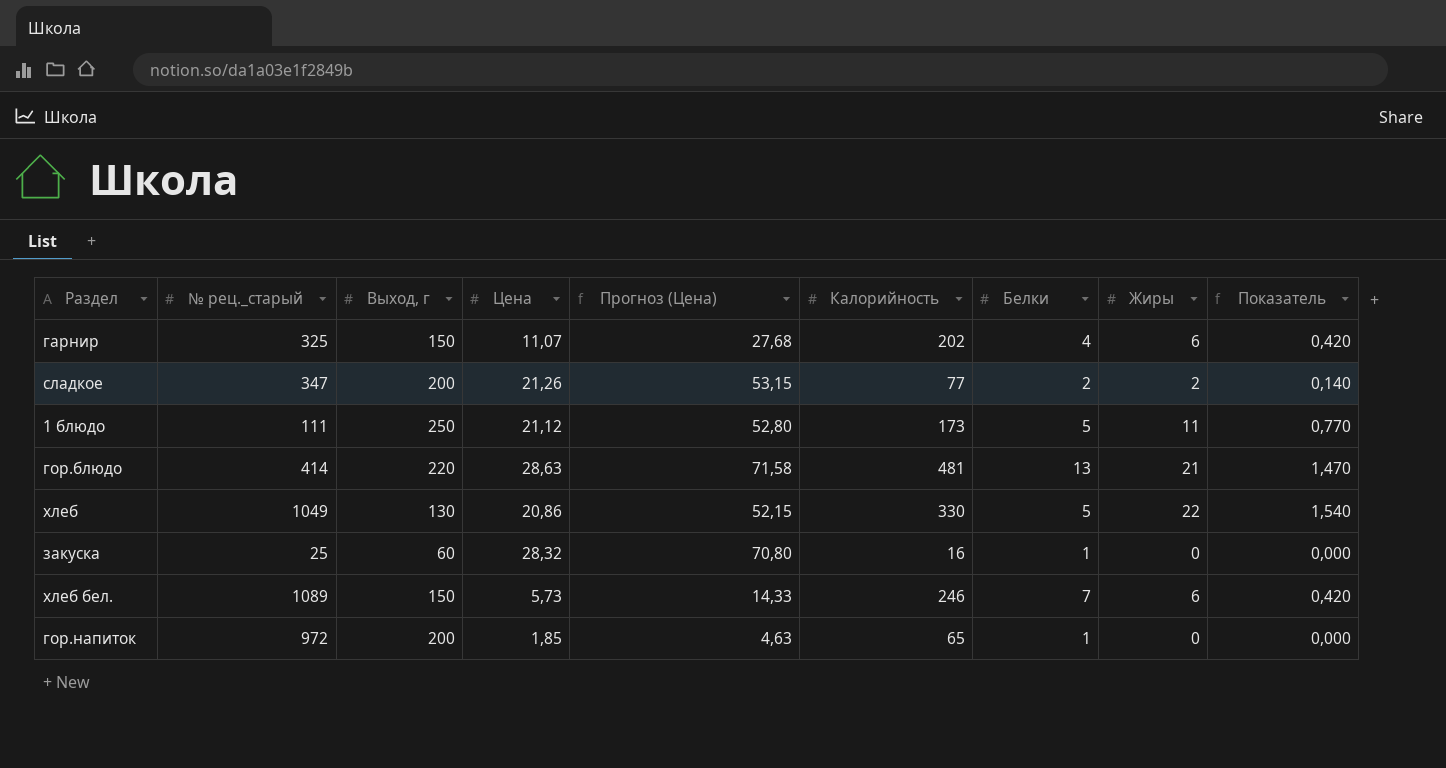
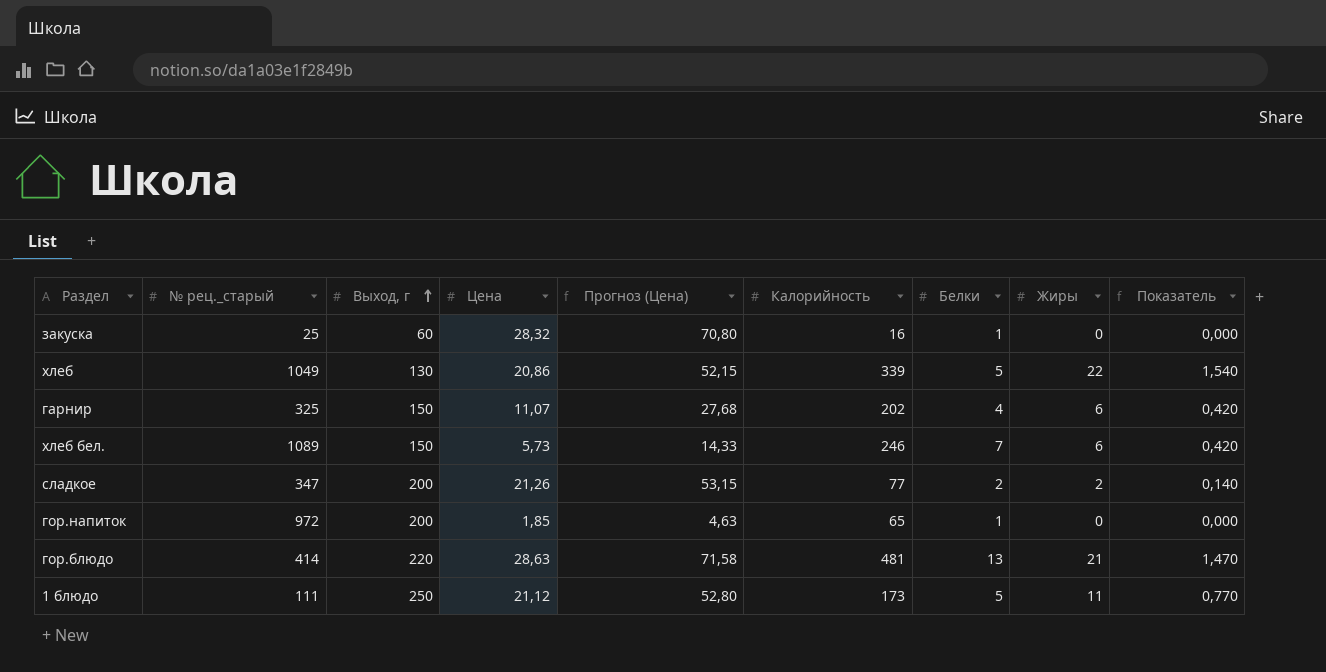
row order: none -> Выход, г ascending
хлеб | Калорийность: 330 -> 339

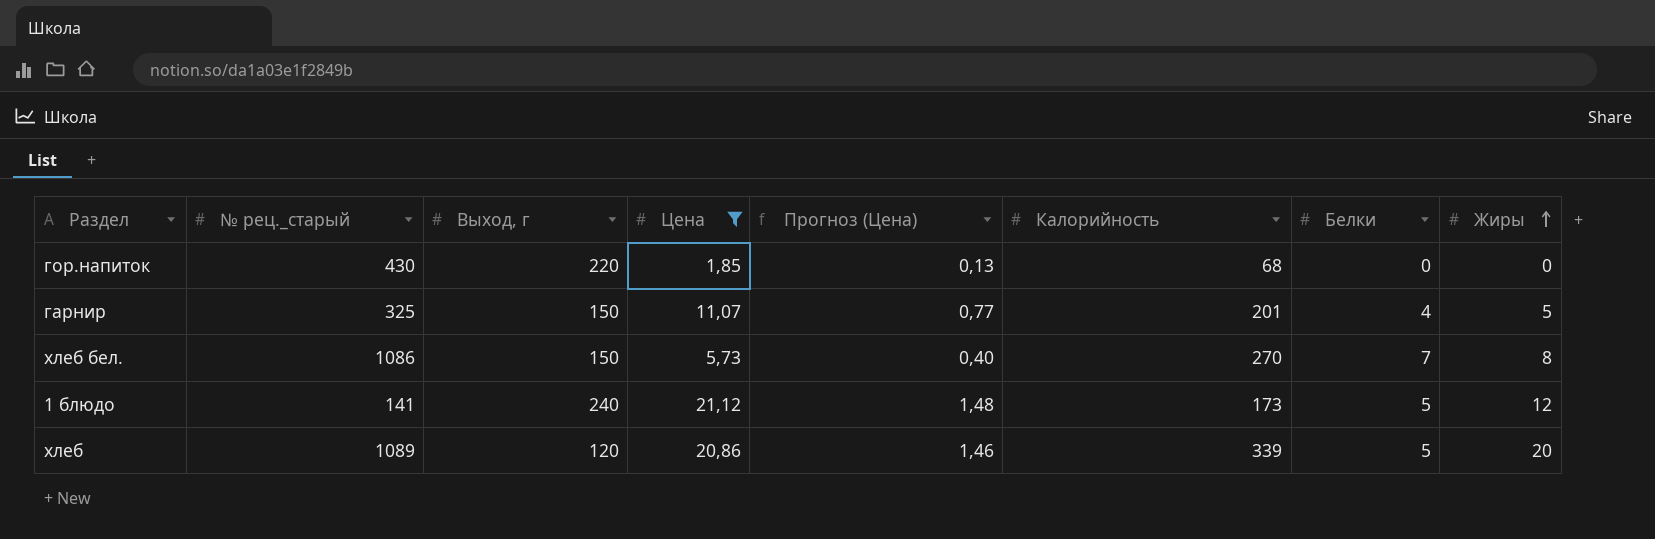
filter: none -> Цена <= 21,12
row order: Выход, г ascending -> Жиры ascending
column Показатель | formula: [Жиры] * 0,07 -> none
column Прогноз (Цена) | formula: [Цена] * 2,5 -> [Цена] * 0,07
гор.напиток | № рец._старый: 972 -> 430
гор.напиток | Выход, г: 200 -> 220
гор.напиток | Калорийность: 65 -> 68
гор.напиток | Белки: 1 -> 0
гарнир | Калорийность: 202 -> 201
гарнир | Жиры: 6 -> 5
хлеб бел. | № рец._старый: 1089 -> 1086
хлеб бел. | Калорийность: 246 -> 270
хлеб бел. | Жиры: 6 -> 8
1 блюдо | № рец._старый: 111 -> 141
1 блюдо | Выход, г: 250 -> 240
1 блюдо | Жиры: 11 -> 12
хлеб | № рец._старый: 1049 -> 1089
хлеб | Выход, г: 130 -> 120
хлеб | Жиры: 22 -> 20

